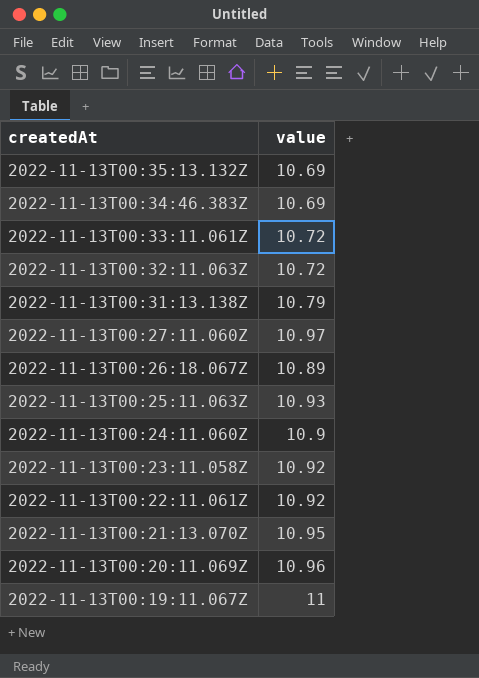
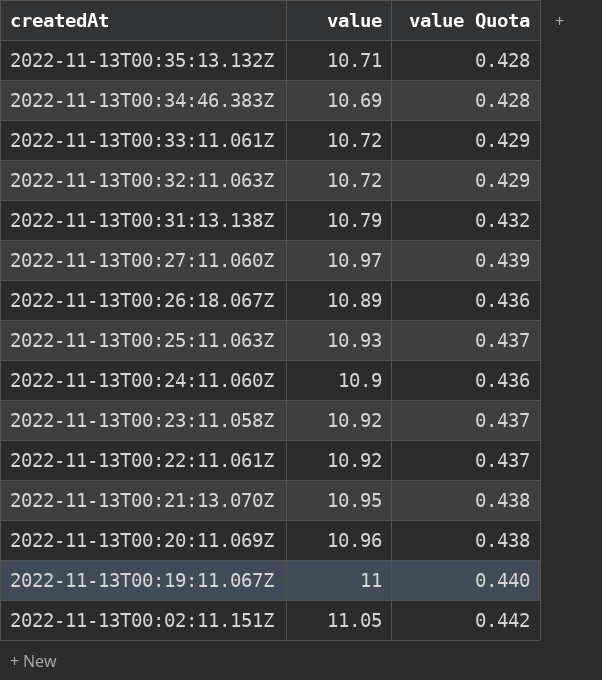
column value Quota | formula: none -> [value] * 0.04
2022-11-13T00:35:13.132Z | value: 10.69 -> 10.71
row 2022-11-13T00:02:11.151Z: none -> 11.05 | 0.442

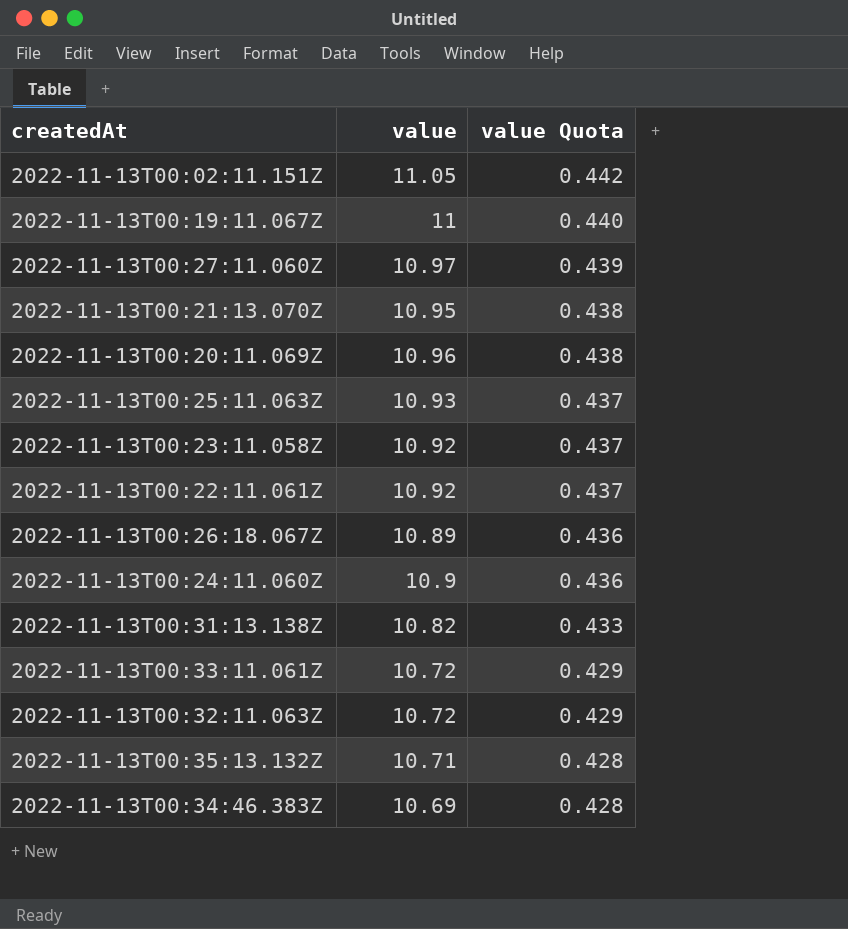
row order: createdAt descending -> value Quota descending
2022-11-13T00:31:13.138Z | value: 10.79 -> 10.82
2022-11-13T00:31:13.138Z | value Quota: 0.432 -> 0.433

